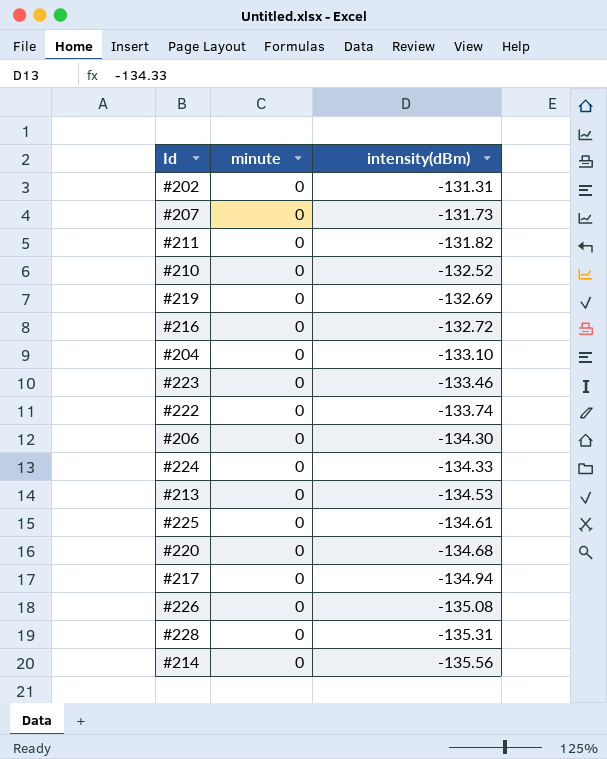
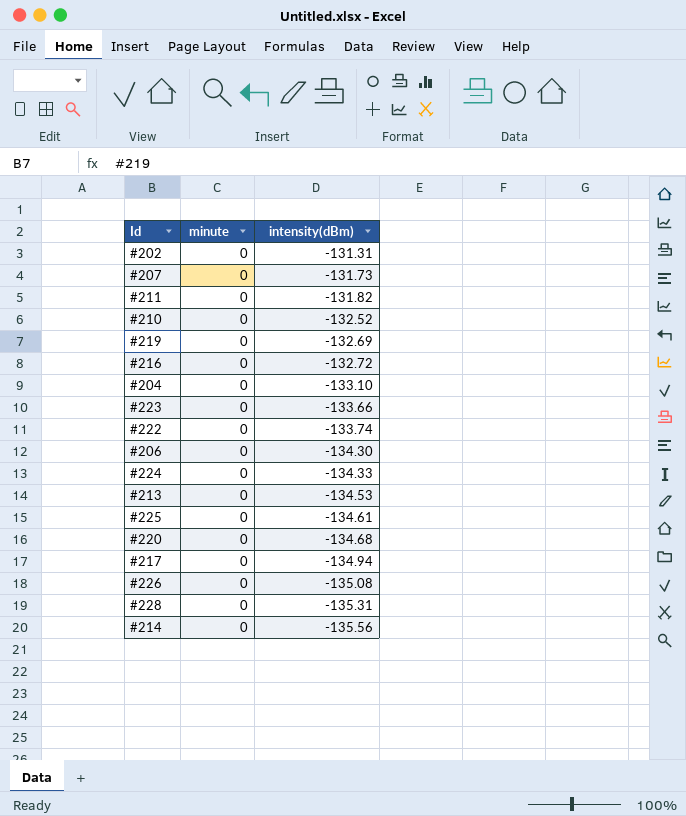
#223 | intensity(dBm): -133.46 -> -133.66

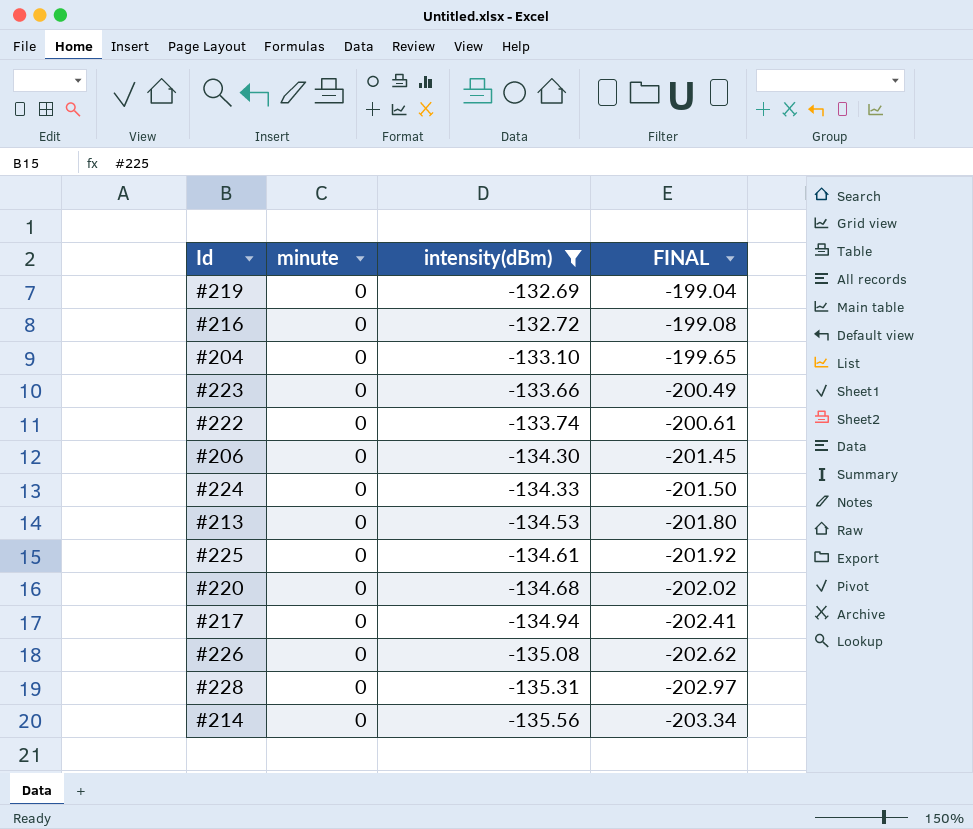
filter: none -> intensity(dBm) <= -132.69
column FINAL | formula: none -> [intensity(dBm)] * 1.5

